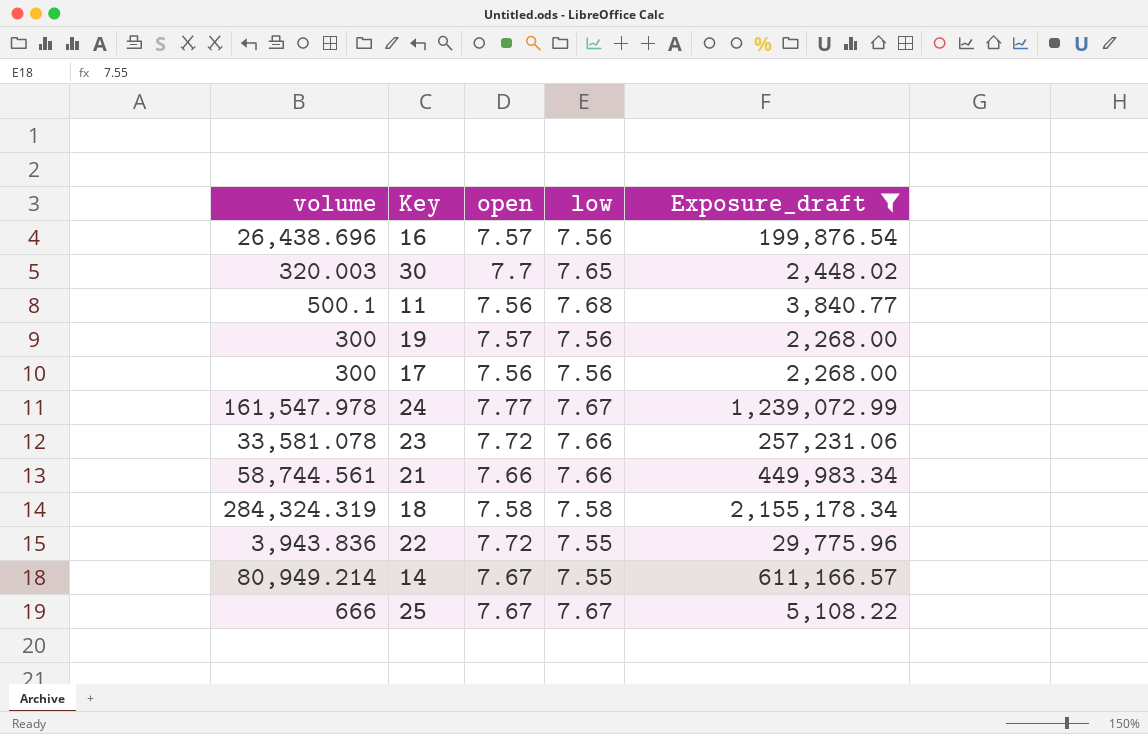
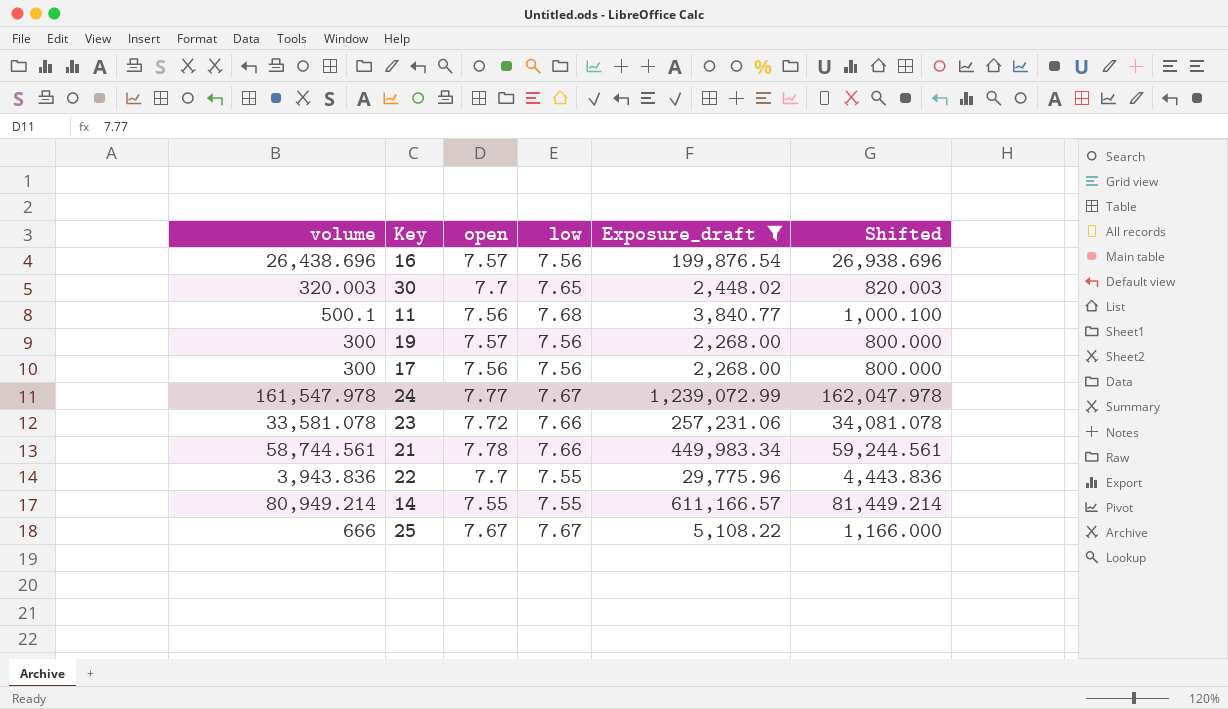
column Shifted | formula: none -> [volume] + 500
row 18: 284,324.319 | 7.58 | 7.58 | 2,155,178.34 -> none
21 | open: 7.66 -> 7.78
22 | open: 7.72 -> 7.7
14 | open: 7.67 -> 7.55

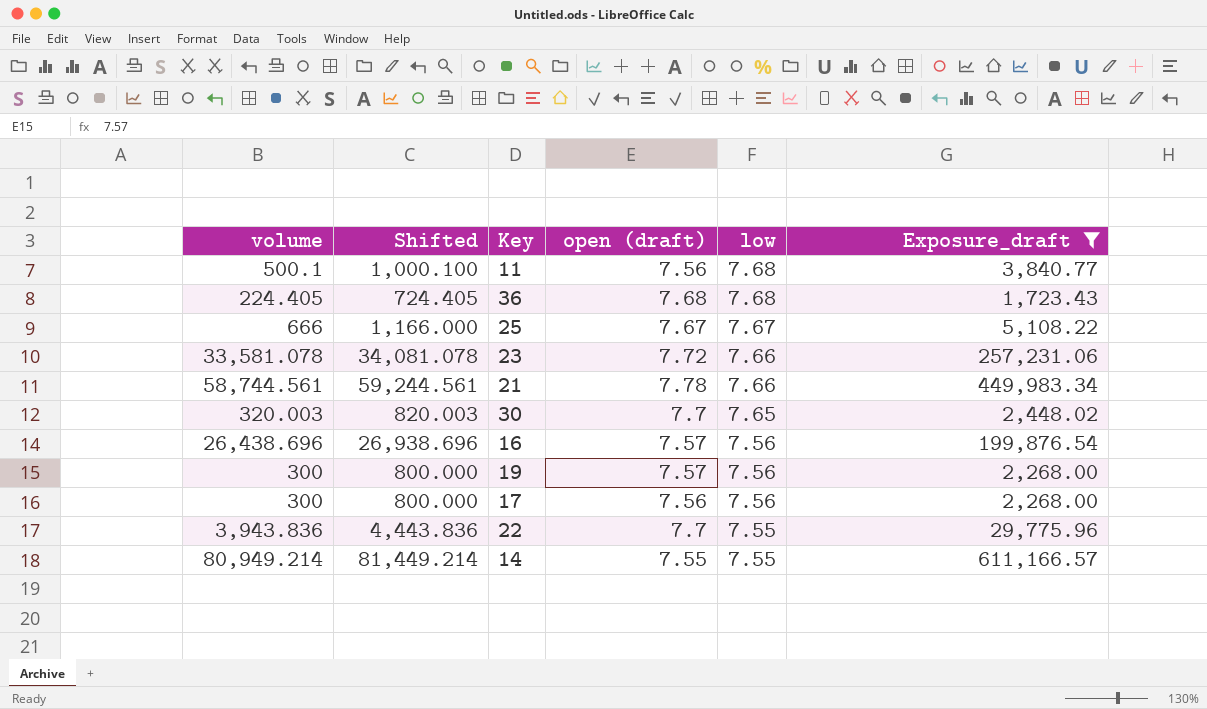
row order: none -> low descending
column Shifted | position: 6 -> 2
column name: open -> open (draft)
row 24: 161,547.978 | 7.77 | 7.67 | 1,239,072.99 | 162,047.978 -> none
row 36: none -> 224.405 | 724.405 | 7.68 | 7.68 | 1,723.43

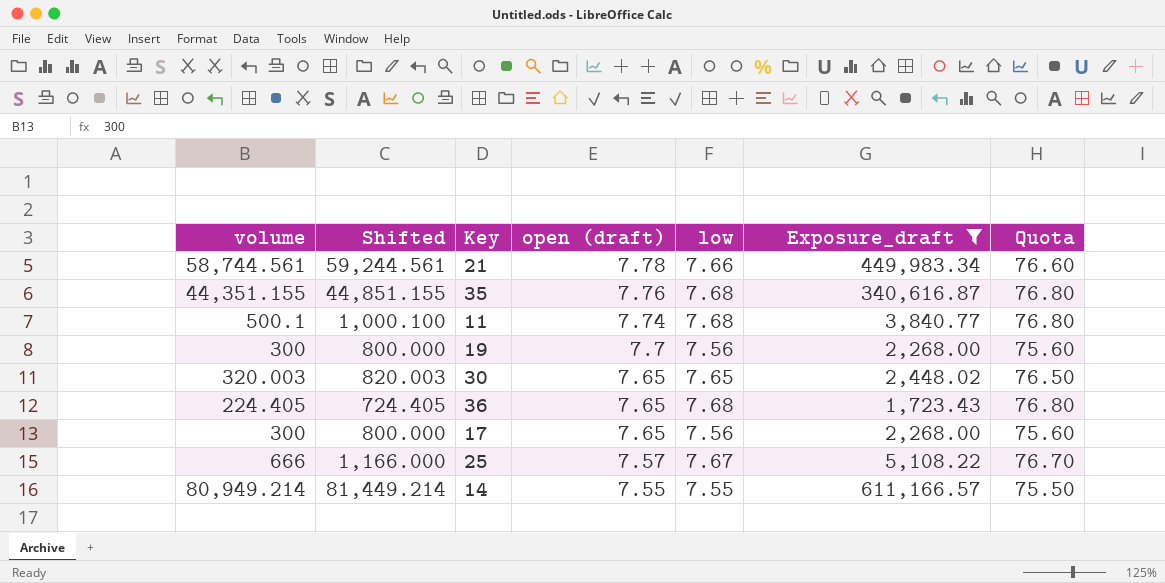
row order: low descending -> open (draft) descending
column Quota | formula: none -> [low] * 10
row 23: 33,581.078 | 34,081.078 | 7.72 | 7.66 | 257,231.06 -> none
row 16: 26,438.696 | 26,938.696 | 7.57 | 7.56 | 199,876.54 -> none
row 22: 3,943.836 | 4,443.836 | 7.7 | 7.55 | 29,775.96 -> none
row 35: none -> 44,351.155 | 44,851.155 | 7.76 | 7.68 | 340,616.87 | 76.80
11 | open (draft): 7.56 -> 7.74
19 | open (draft): 7.57 -> 7.7
30 | open (draft): 7.7 -> 7.65
36 | open (draft): 7.68 -> 7.65
17 | open (draft): 7.56 -> 7.65
25 | open (draft): 7.67 -> 7.57

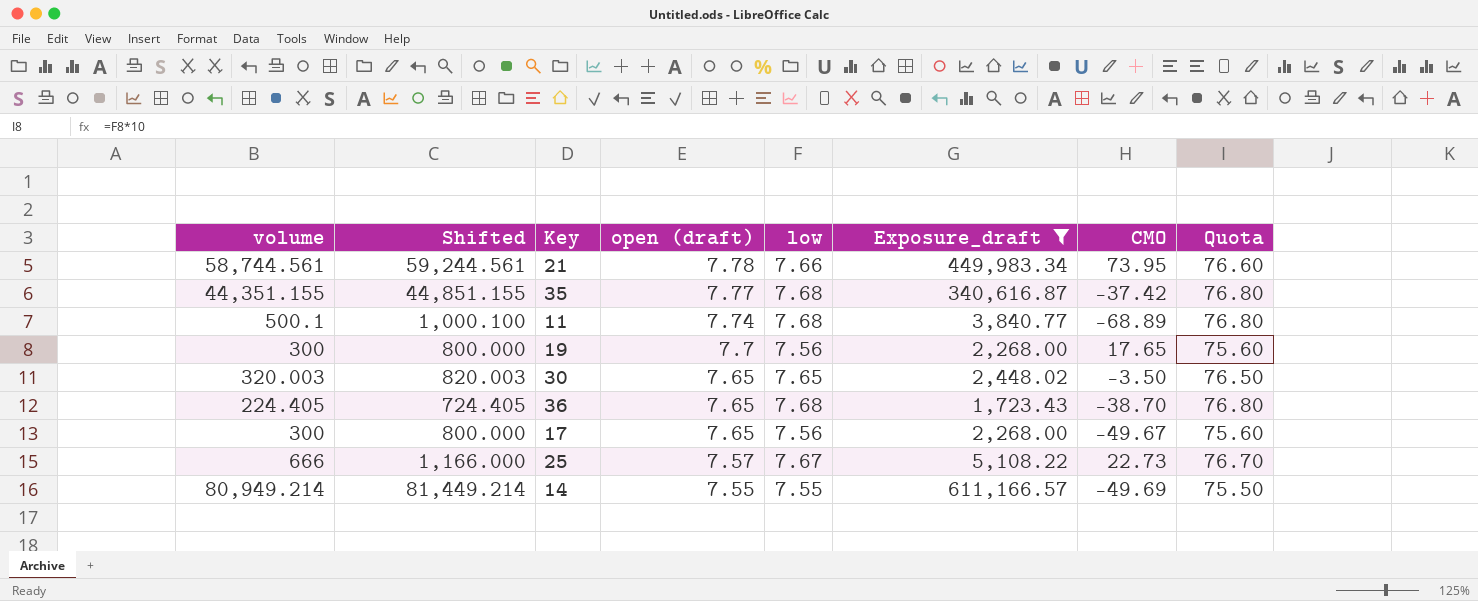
column CMO | position: none -> 7
35 | open (draft): 7.76 -> 7.77

